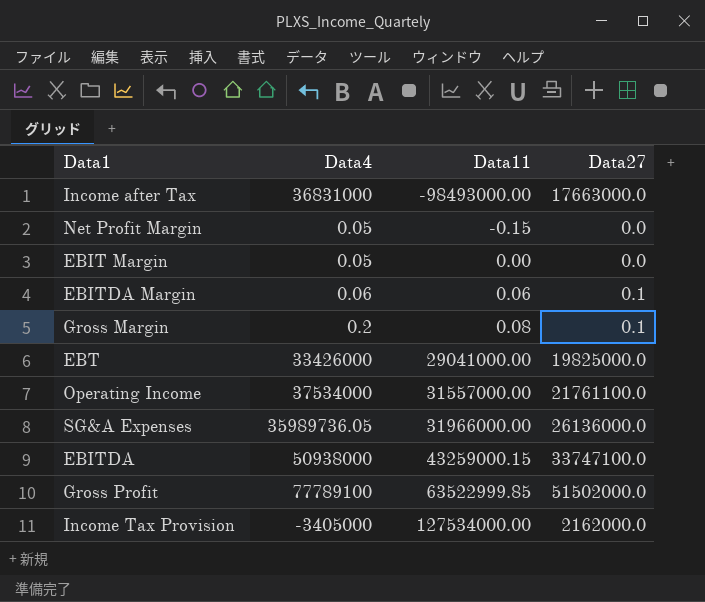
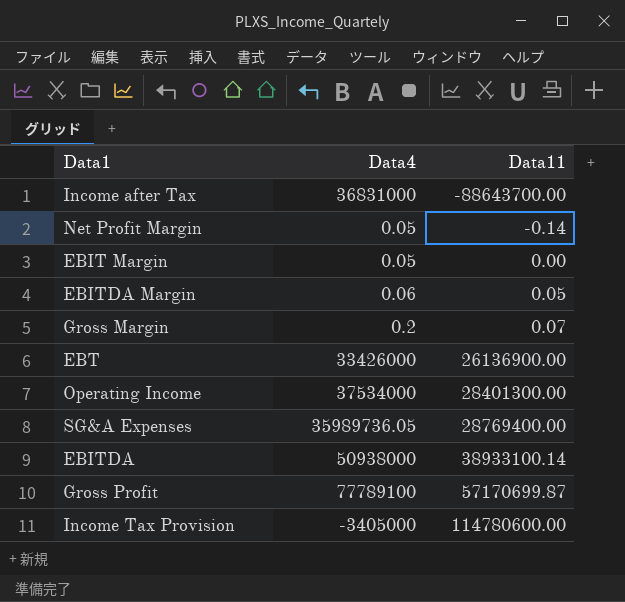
column Data27 | position: 4 -> none
Income after Tax | Data11: -98493000.00 -> -88643700.00
Net Profit Margin | Data11: -0.15 -> -0.14
EBITDA Margin | Data11: 0.06 -> 0.05
Gross Margin | Data11: 0.08 -> 0.07
EBT | Data11: 29041000.00 -> 26136900.00
Operating Income | Data11: 31557000.00 -> 28401300.00
SG&A Expenses | Data11: 31966000.00 -> 28769400.00
EBITDA | Data11: 43259000.15 -> 38933100.14
Gross Profit | Data11: 63522999.85 -> 57170699.87
Income Tax Provision | Data11: 127534000.00 -> 114780600.00

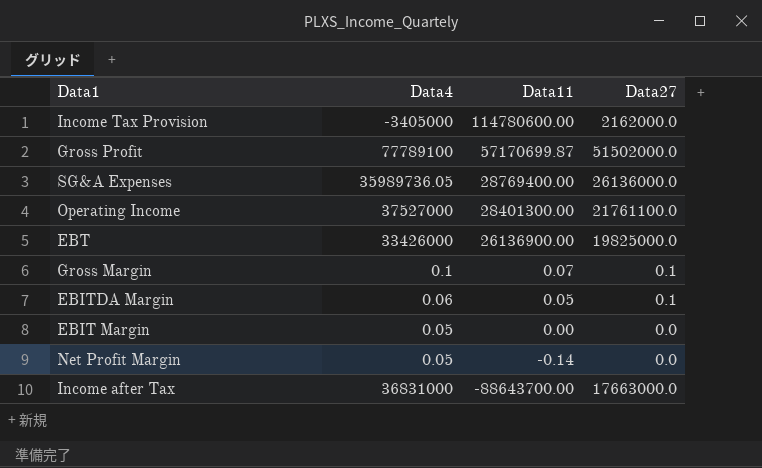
row order: Data11 ascending -> Data11 descending
column Data27 | position: none -> 4
row EBITDA: 50938000 | 38933100.14 -> none
Operating Income | Data4: 37534000 -> 37527000
Gross Margin | Data4: 0.2 -> 0.1

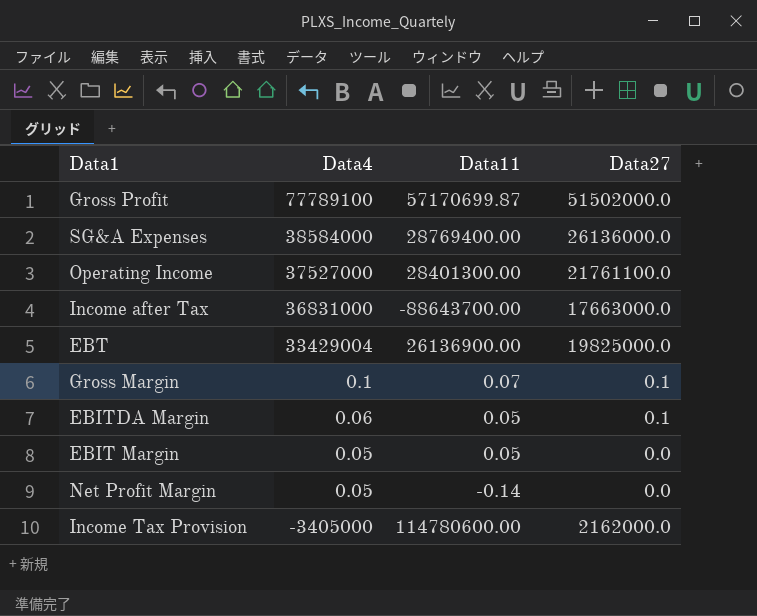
row order: Data11 descending -> Data4 descending
SG&A Expenses | Data4: 35989736.05 -> 38584000
EBT | Data4: 33426000 -> 33429004
EBIT Margin | Data11: 0.00 -> 0.05

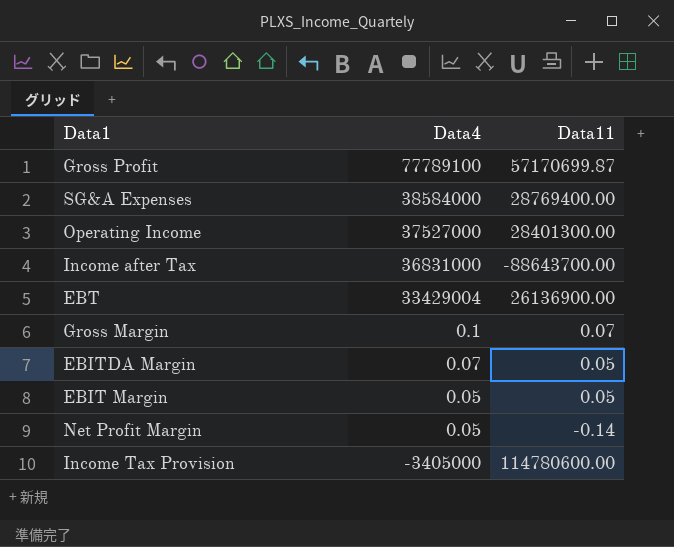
column Data27 | position: 4 -> none
EBITDA Margin | Data4: 0.06 -> 0.07

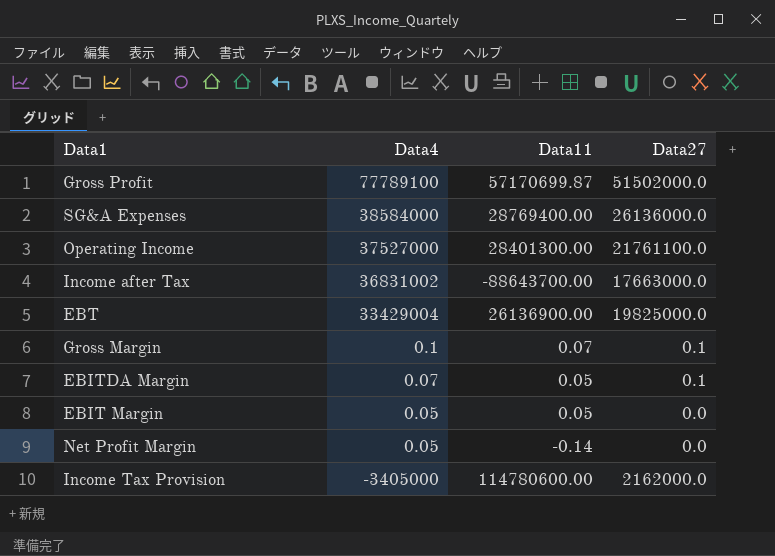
column Data27 | position: none -> 4
Income after Tax | Data4: 36831000 -> 36831002

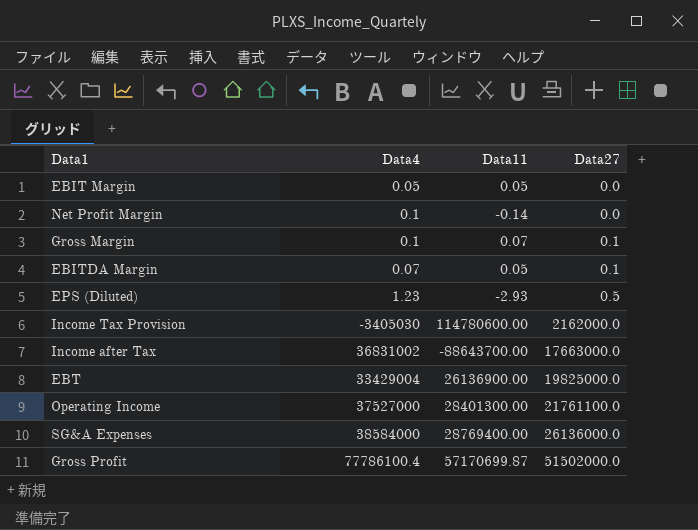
row order: Data4 descending -> Data27 ascending
Net Profit Margin | Data4: 0.05 -> 0.1
row EPS (Diluted): none -> 1.23 | -2.93 | 0.5
Income Tax Provision | Data4: -3405000 -> -3405030
Gross Profit | Data4: 77789100 -> 77786100.4

